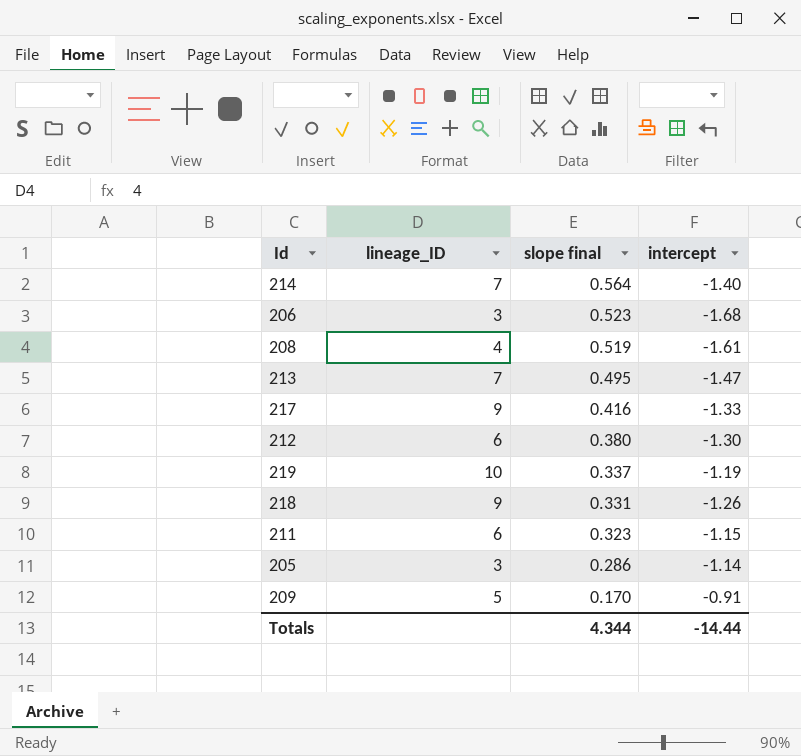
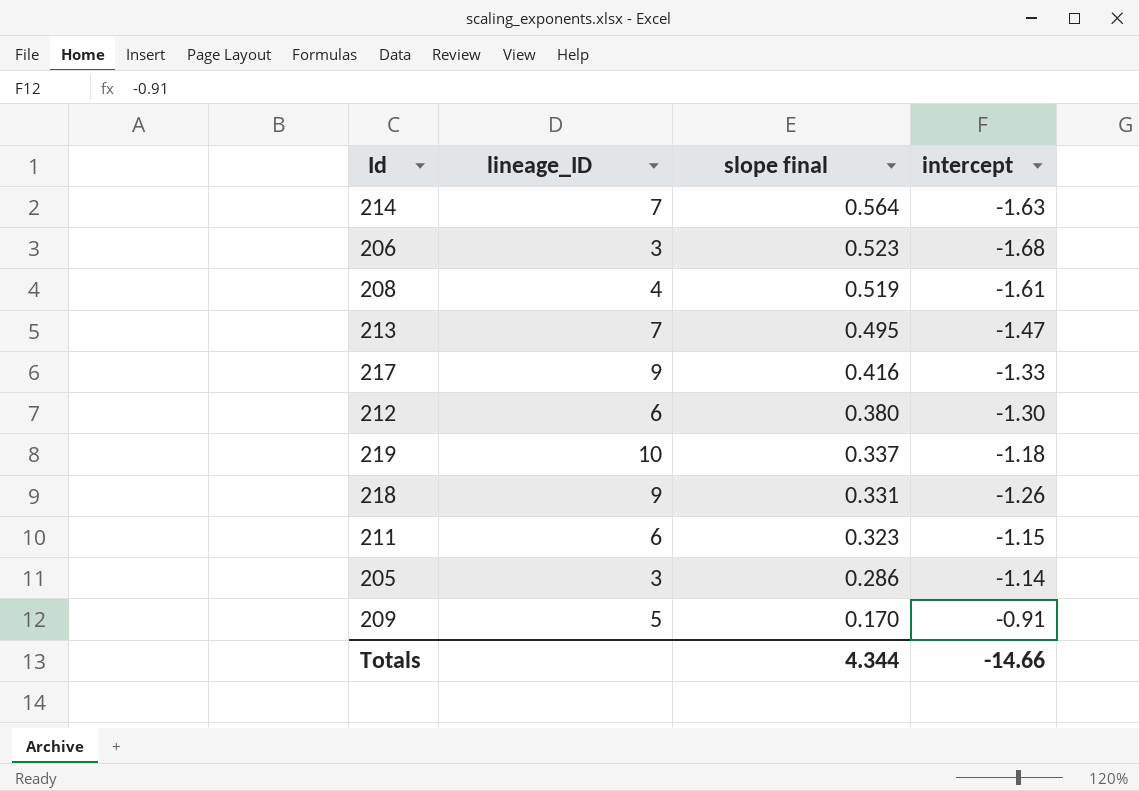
214 | intercept: -1.40 -> -1.63
219 | intercept: -1.19 -> -1.18
Totals | intercept: -14.44 -> -14.66

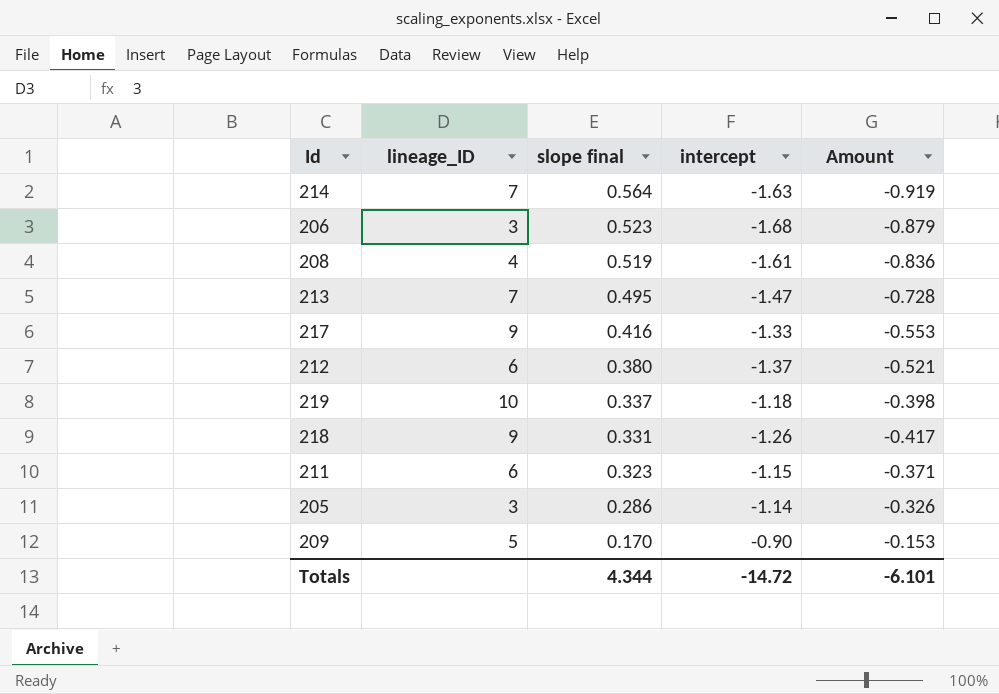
column Amount | formula: none -> [slope final] * [intercept]
212 | intercept: -1.30 -> -1.37
209 | intercept: -0.91 -> -0.90
Totals | intercept: -14.66 -> -14.72

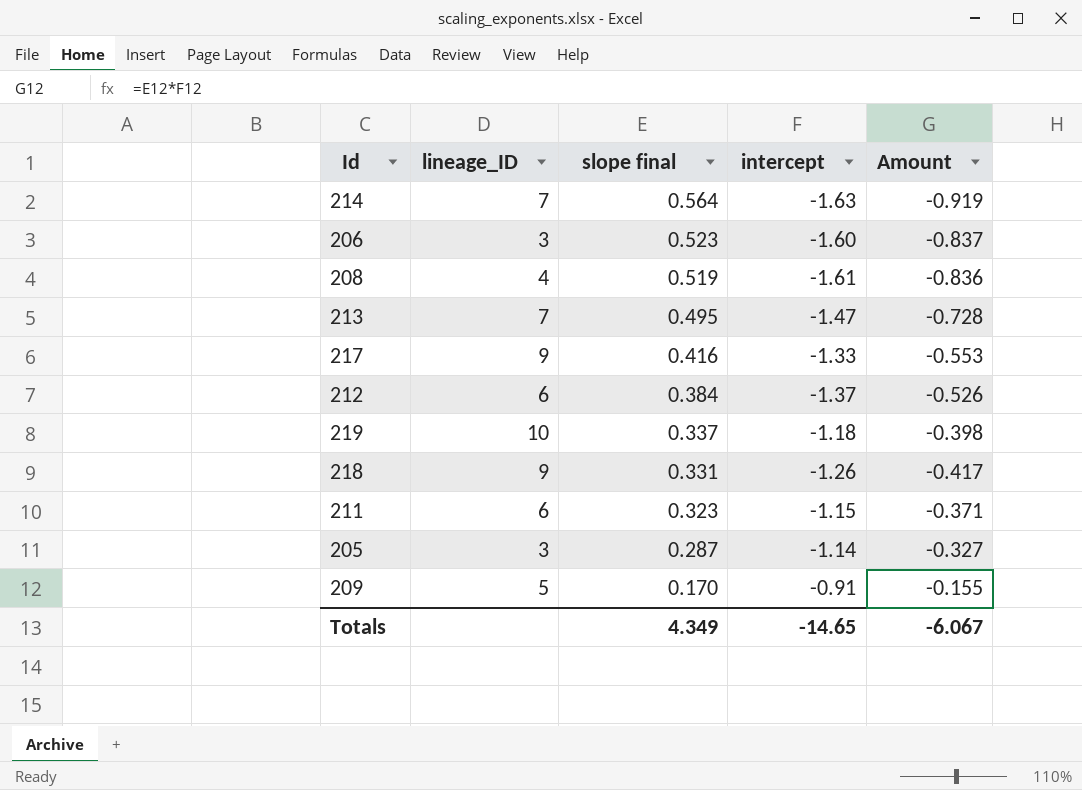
206 | intercept: -1.68 -> -1.60
206 | Amount: -0.879 -> -0.837
212 | slope final: 0.380 -> 0.384
212 | Amount: -0.521 -> -0.526
205 | slope final: 0.286 -> 0.287
205 | Amount: -0.326 -> -0.327
209 | intercept: -0.90 -> -0.91
209 | Amount: -0.153 -> -0.155
Totals | slope final: 4.344 -> 4.349
Totals | intercept: -14.72 -> -14.65
Totals | Amount: -6.101 -> -6.067

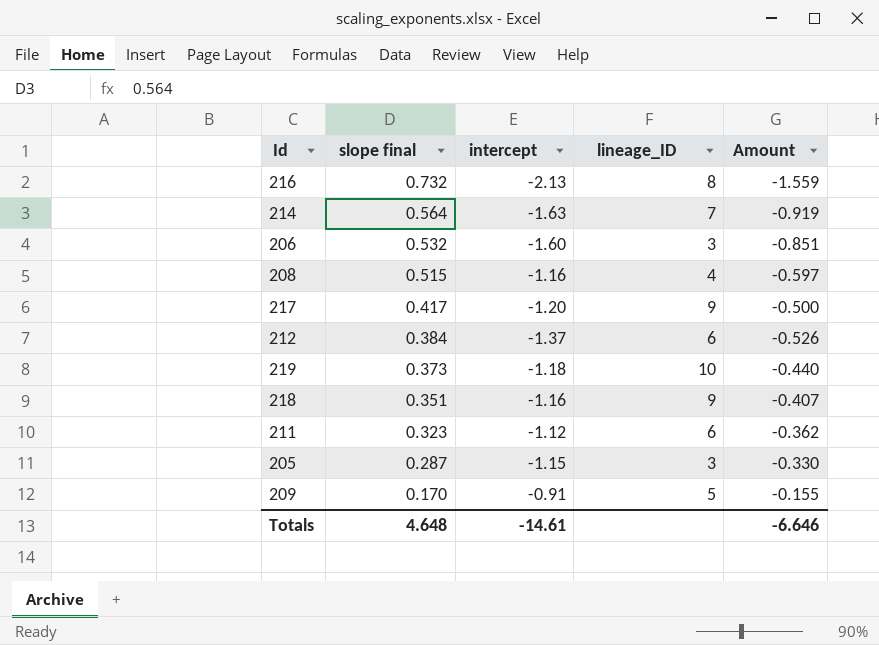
column lineage_ID | position: 2 -> 4
row 213: 7 | 0.495 | -1.47 | -0.728 -> none
row 216: none -> 0.732 | -2.13 | 8 | -1.559
206 | slope final: 0.523 -> 0.532
206 | Amount: -0.837 -> -0.851
208 | slope final: 0.519 -> 0.515
208 | intercept: -1.61 -> -1.16
208 | Amount: -0.836 -> -0.597
217 | slope final: 0.416 -> 0.417
217 | intercept: -1.33 -> -1.20
217 | Amount: -0.553 -> -0.500
219 | slope final: 0.337 -> 0.373
219 | Amount: -0.398 -> -0.440
218 | slope final: 0.331 -> 0.351
218 | intercept: -1.26 -> -1.16
218 | Amount: -0.417 -> -0.407
211 | intercept: -1.15 -> -1.12
211 | Amount: -0.371 -> -0.362
205 | intercept: -1.14 -> -1.15
205 | Amount: -0.327 -> -0.330
Totals | slope final: 4.349 -> 4.648
Totals | intercept: -14.65 -> -14.61
Totals | Amount: -6.067 -> -6.646

